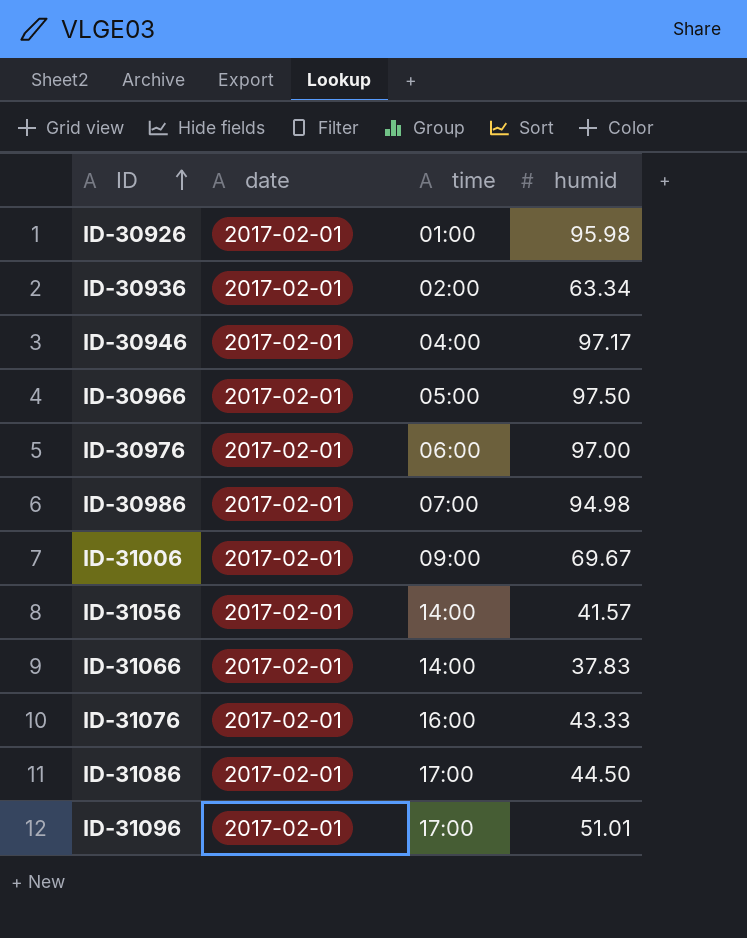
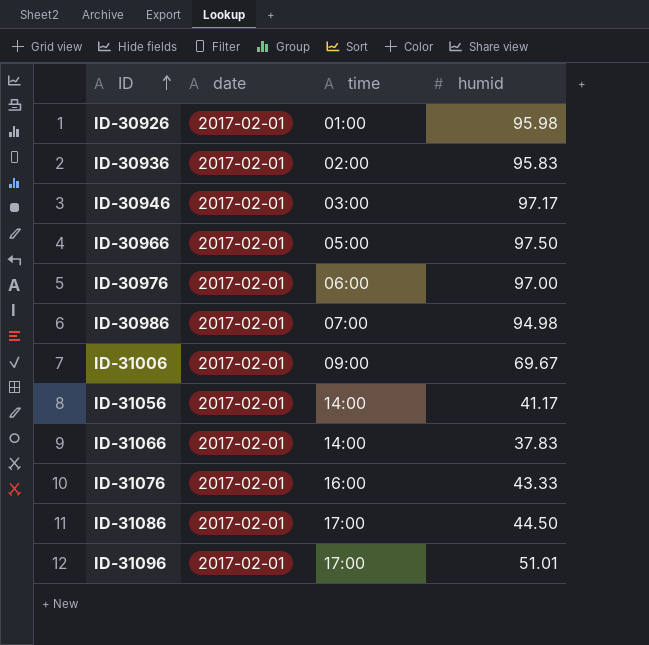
ID-30936 | humid: 63.34 -> 95.83
ID-30946 | time: 04:00 -> 03:00
ID-31056 | humid: 41.57 -> 41.17

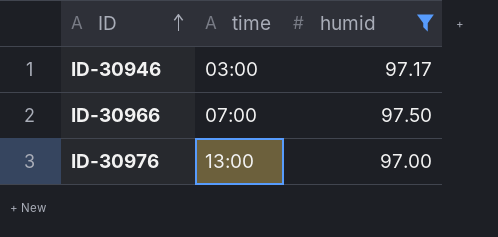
filter: none -> humid >= 97.00
column date | position: 2 -> none
ID-30966 | time: 05:00 -> 07:00
ID-30976 | time: 06:00 -> 13:00

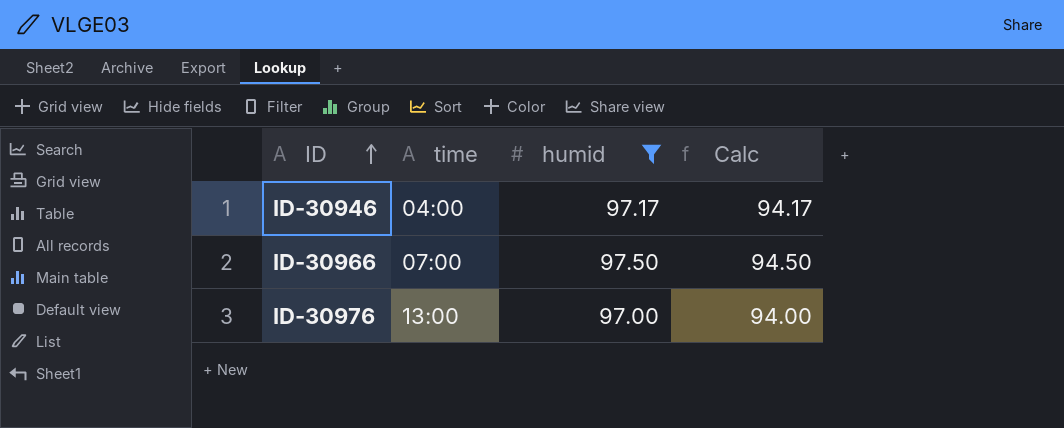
column Calc | formula: none -> [humid] - 3
ID-30946 | time: 03:00 -> 04:00

